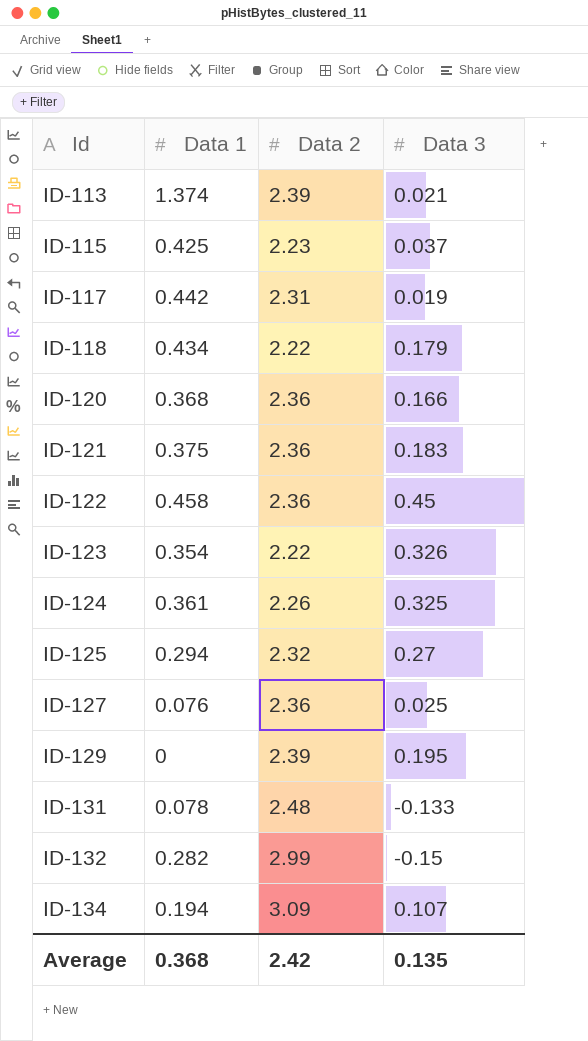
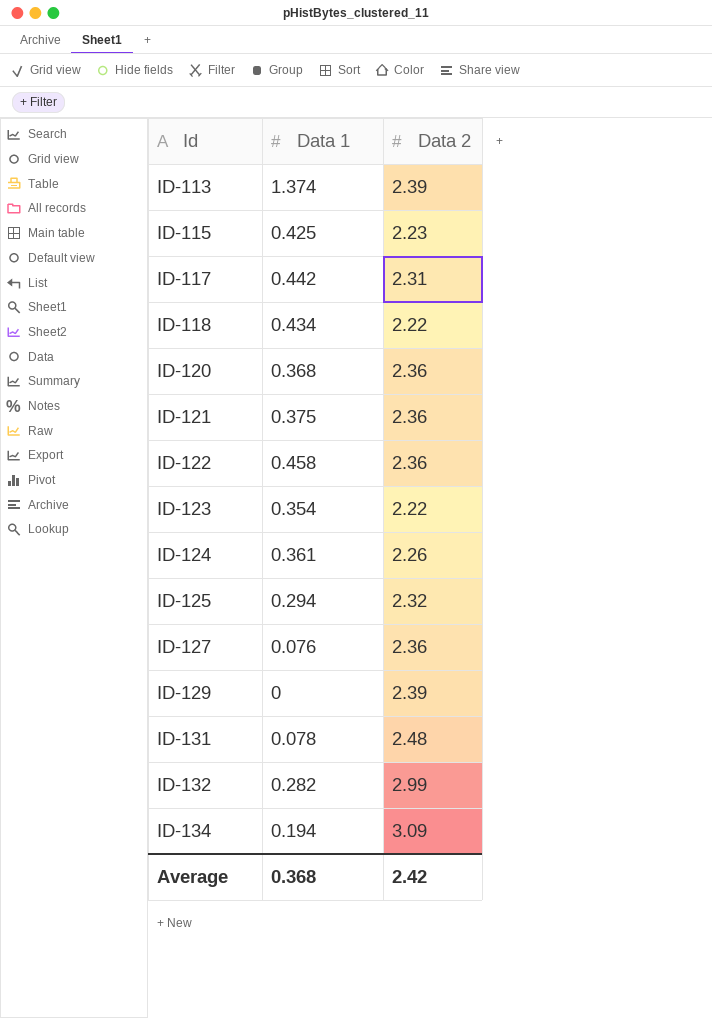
column Data 3 | position: 4 -> none

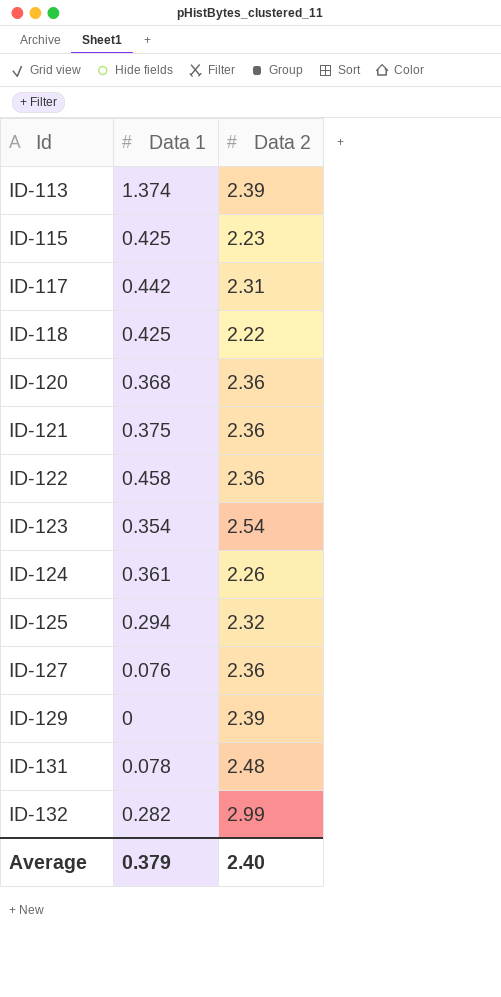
row ID-134: 0.194 | 3.09 -> none
ID-118 | Data 1: 0.434 -> 0.425
ID-123 | Data 2: 2.22 -> 2.54
Average | Data 1: 0.368 -> 0.379
Average | Data 2: 2.42 -> 2.40

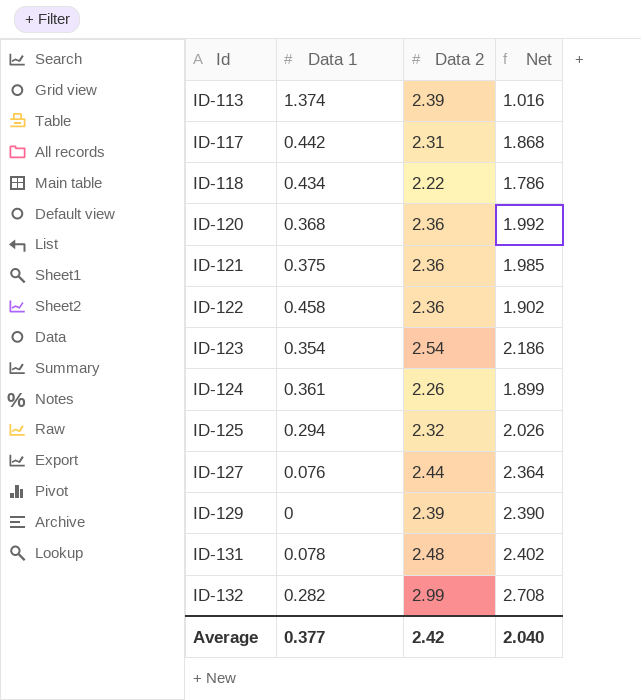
column Net | formula: none -> [Data 2] - [Data 1]
row ID-115: 0.425 | 2.23 -> none
ID-118 | Data 1: 0.425 -> 0.434
ID-127 | Data 2: 2.36 -> 2.44
Average | Data 1: 0.379 -> 0.377
Average | Data 2: 2.40 -> 2.42

